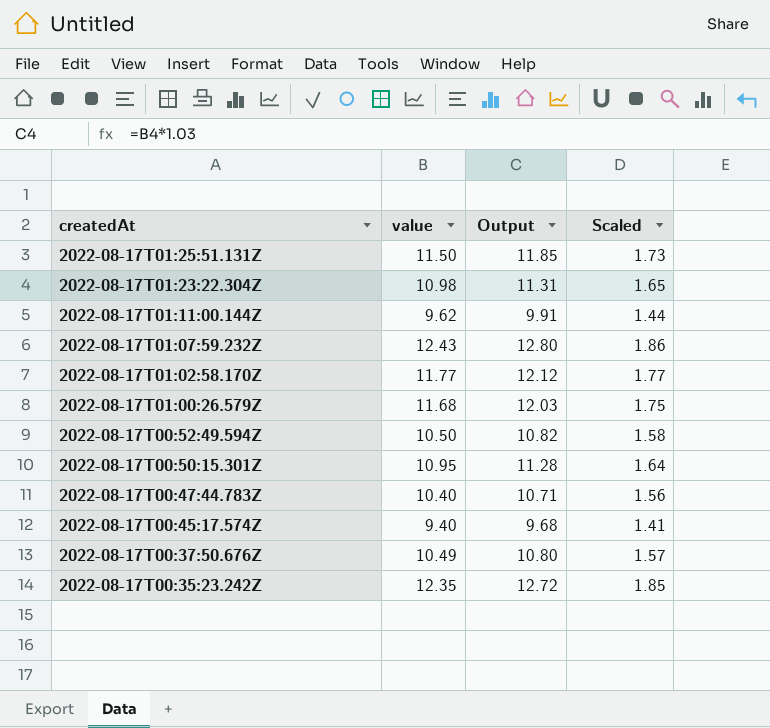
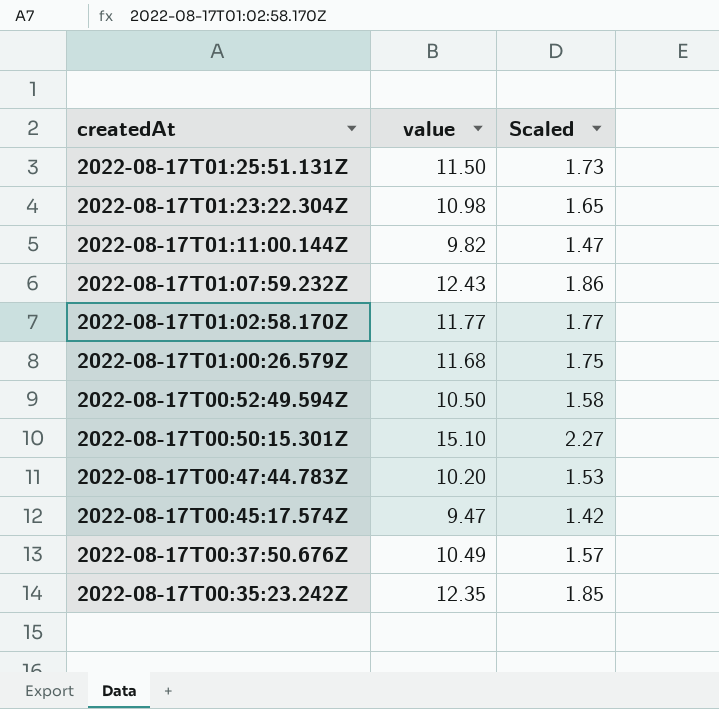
column Output | formula: [value] * 1.03 -> none
2022-08-17T01:11:00.144Z | value: 9.62 -> 9.82
2022-08-17T01:11:00.144Z | Scaled: 1.44 -> 1.47
2022-08-17T00:50:15.301Z | value: 10.95 -> 15.10
2022-08-17T00:50:15.301Z | Scaled: 1.64 -> 2.27
2022-08-17T00:47:44.783Z | value: 10.40 -> 10.20
2022-08-17T00:47:44.783Z | Scaled: 1.56 -> 1.53
2022-08-17T00:45:17.574Z | value: 9.40 -> 9.47
2022-08-17T00:45:17.574Z | Scaled: 1.41 -> 1.42

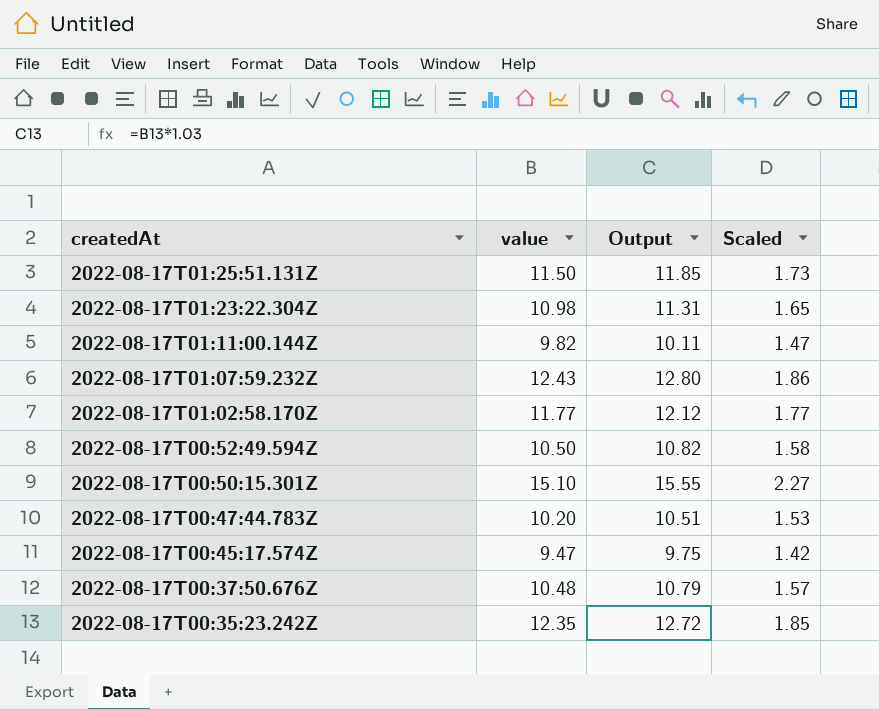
column Output | formula: none -> [value] * 1.03
row 2022-08-17T01:00:26.579Z: 11.68 | 1.75 -> none
2022-08-17T00:37:50.676Z | value: 10.49 -> 10.48

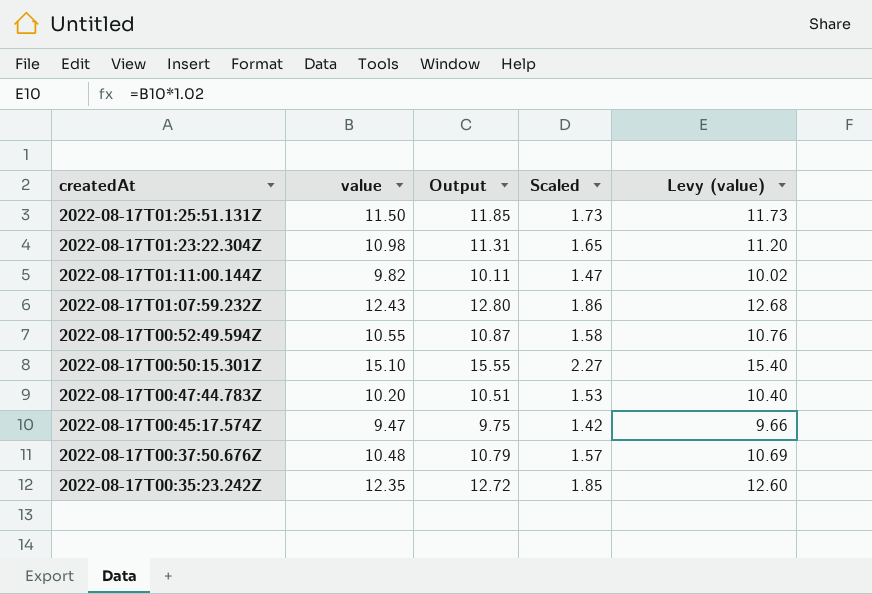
column Levy (value) | formula: none -> [value] * 1.02
row 2022-08-17T01:02:58.170Z: 11.77 | 12.12 | 1.77 -> none
2022-08-17T00:52:49.594Z | value: 10.50 -> 10.55
2022-08-17T00:52:49.594Z | Output: 10.82 -> 10.87

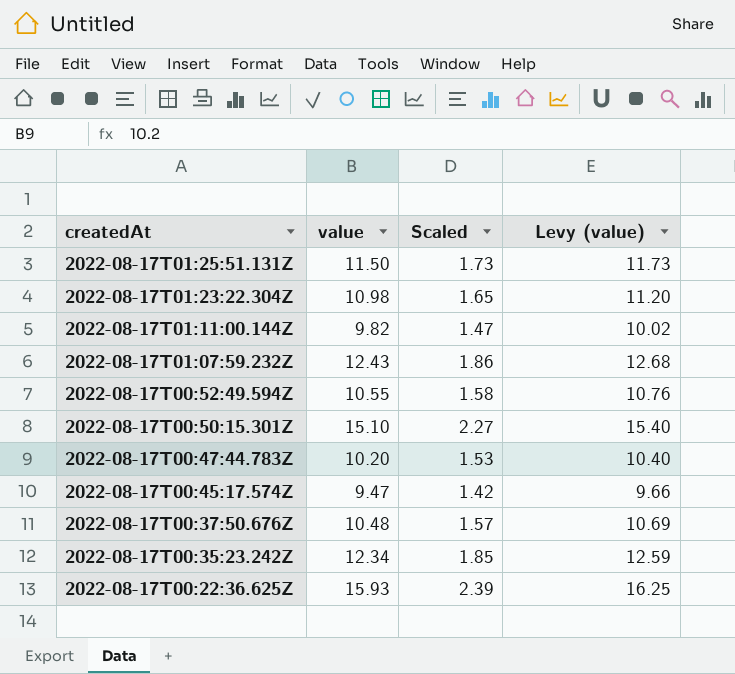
column Output | formula: [value] * 1.03 -> none
2022-08-17T00:35:23.242Z | value: 12.35 -> 12.34
2022-08-17T00:35:23.242Z | Levy (value): 12.60 -> 12.59
row 2022-08-17T00:22:36.625Z: none -> 15.93 | 2.39 | 16.25

